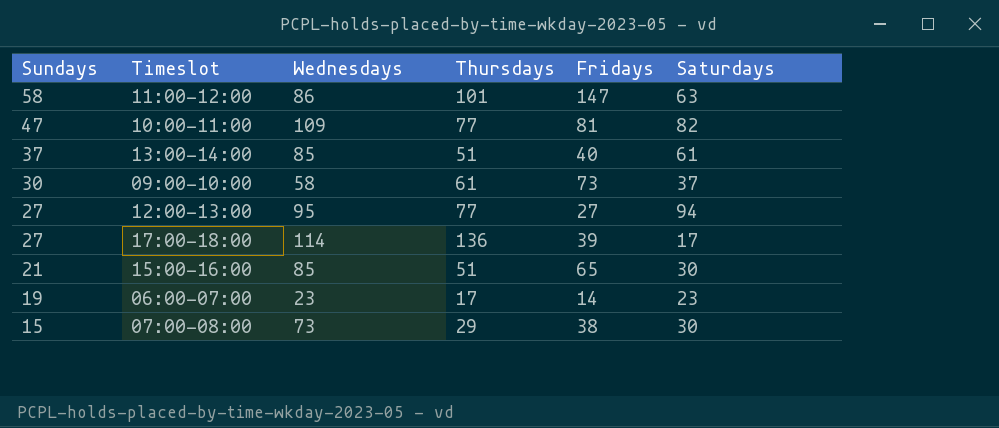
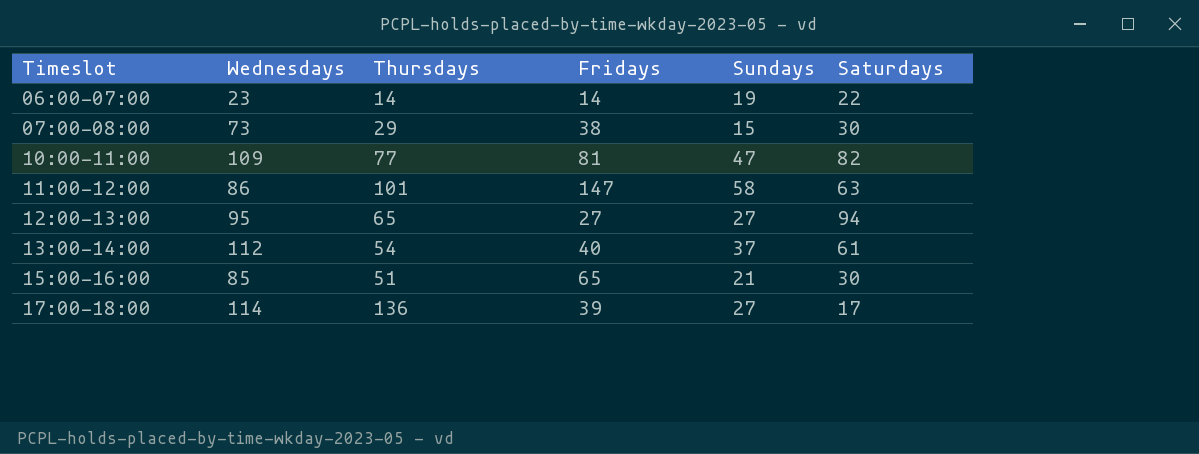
row order: Sundays descending -> Timeslot ascending
column Sundays | position: 1 -> 5
row 09:00-10:00: 30 | 58 | 61 | 73 | 37 -> none
06:00-07:00 | Thursdays: 17 -> 14
06:00-07:00 | Saturdays: 23 -> 22
12:00-13:00 | Thursdays: 77 -> 65
13:00-14:00 | Wednesdays: 85 -> 112
13:00-14:00 | Thursdays: 51 -> 54

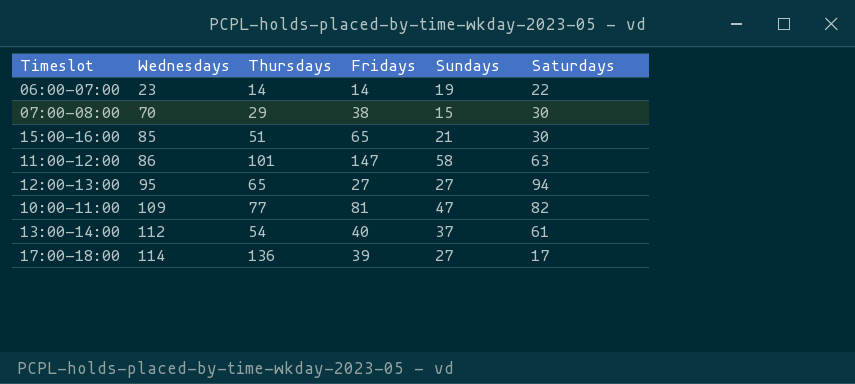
row order: Timeslot ascending -> Wednesdays ascending
07:00-08:00 | Wednesdays: 73 -> 70

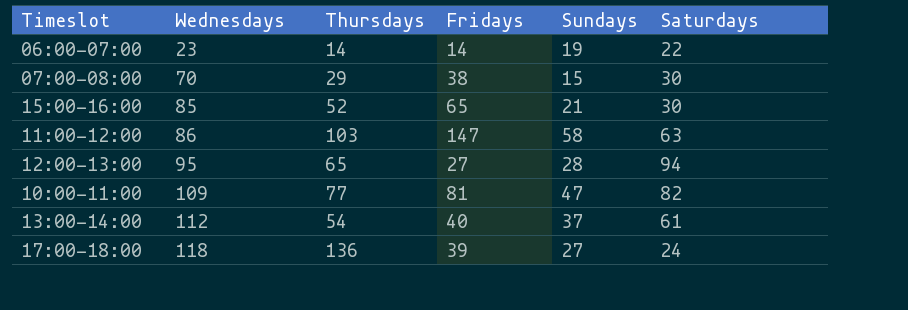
15:00-16:00 | Thursdays: 51 -> 52
11:00-12:00 | Thursdays: 101 -> 103
12:00-13:00 | Sundays: 27 -> 28
17:00-18:00 | Wednesdays: 114 -> 118
17:00-18:00 | Saturdays: 17 -> 24

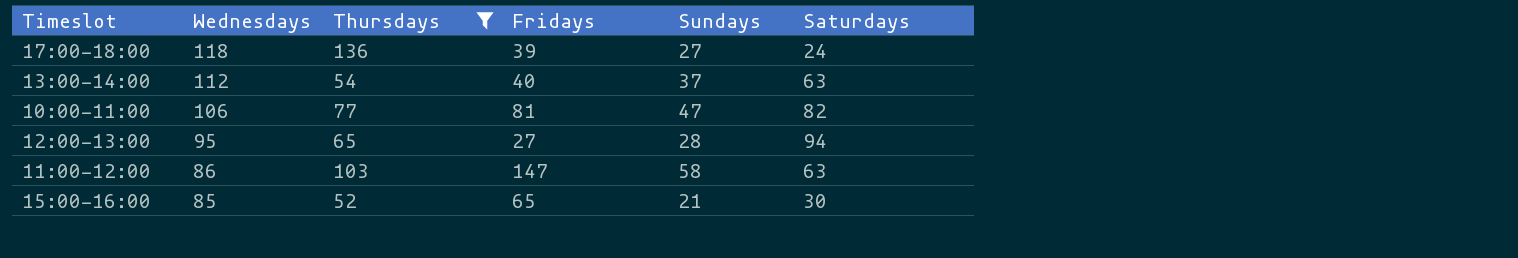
filter: none -> Thursdays >= 52
row order: Wednesdays ascending -> Wednesdays descending
13:00-14:00 | Saturdays: 61 -> 63
10:00-11:00 | Wednesdays: 109 -> 106

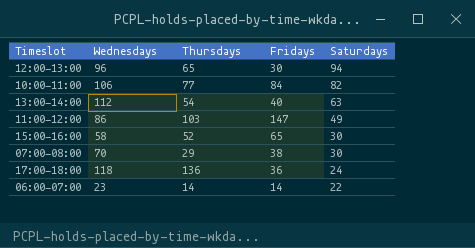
filter: Thursdays >= 52 -> none
row order: Wednesdays descending -> Saturdays descending
column Sundays | position: 5 -> none
12:00-13:00 | Wednesdays: 95 -> 96
12:00-13:00 | Fridays: 27 -> 30
10:00-11:00 | Fridays: 81 -> 84
11:00-12:00 | Saturdays: 63 -> 49
15:00-16:00 | Wednesdays: 85 -> 58
17:00-18:00 | Fridays: 39 -> 36

